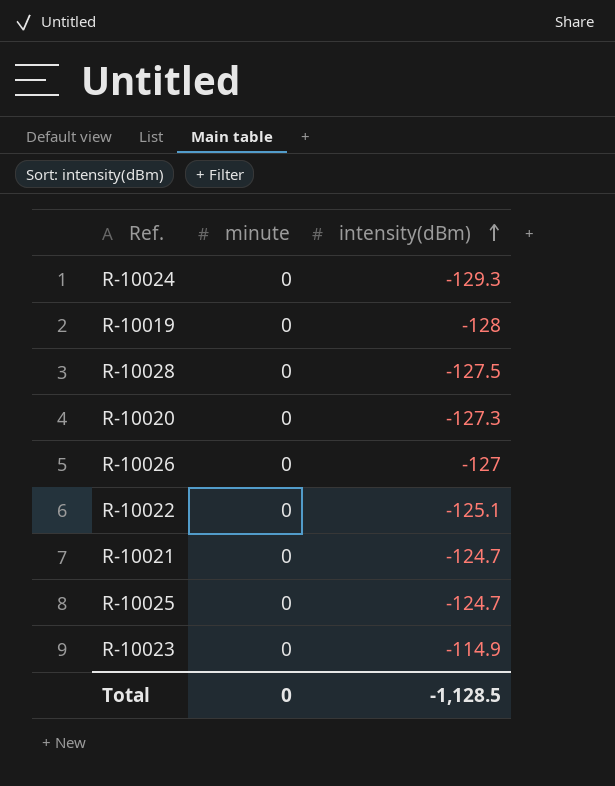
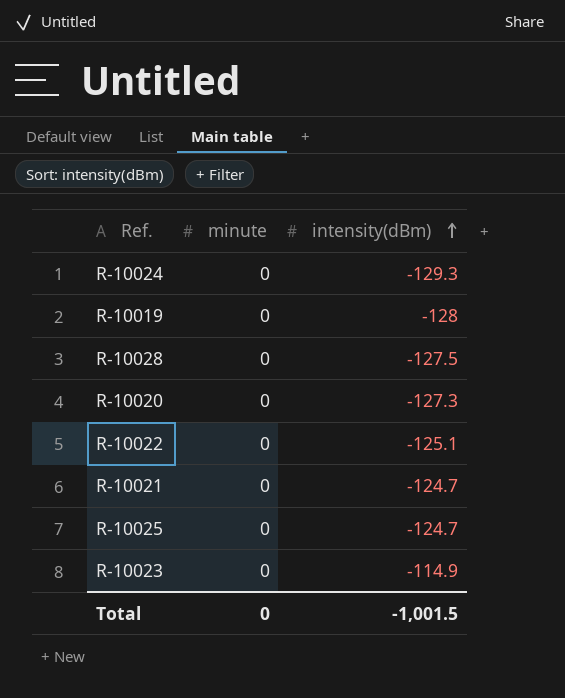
row R-10026: 0 | -127 -> none
Total | intensity(dBm): -1,128.5 -> -1,001.5

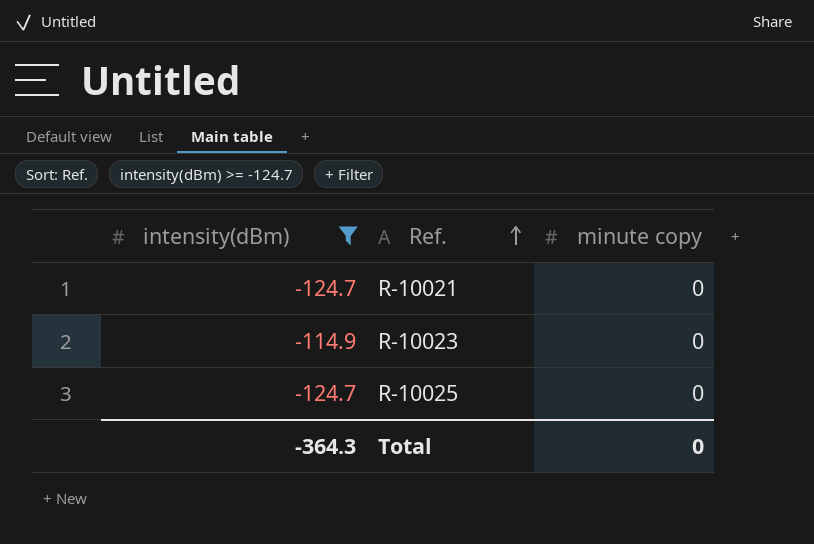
filter: none -> intensity(dBm) >= -124.7
row order: intensity(dBm) ascending -> Ref. ascending
column intensity(dBm) | position: 3 -> 1
column name: minute -> minute copy
Total | intensity(dBm): -1,001.5 -> -364.3

